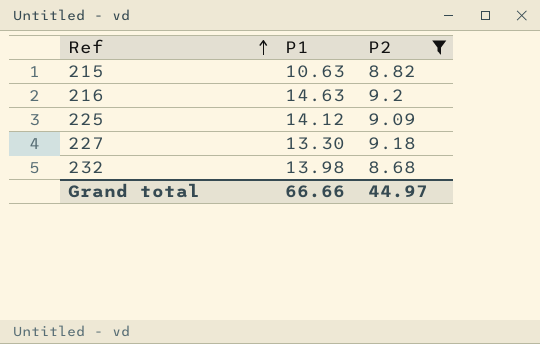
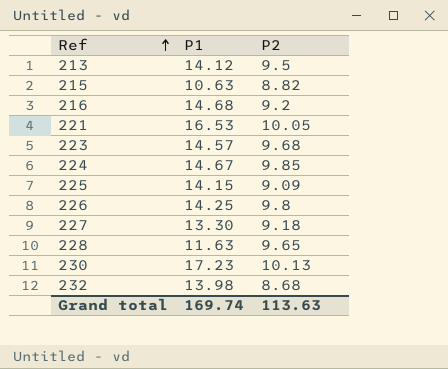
filter: P2 <= 9.2 -> none
216 | P1: 14.63 -> 14.68
225 | P1: 14.12 -> 14.15
Grand total | P1: 66.66 -> 169.74
Grand total | P2: 44.97 -> 113.63

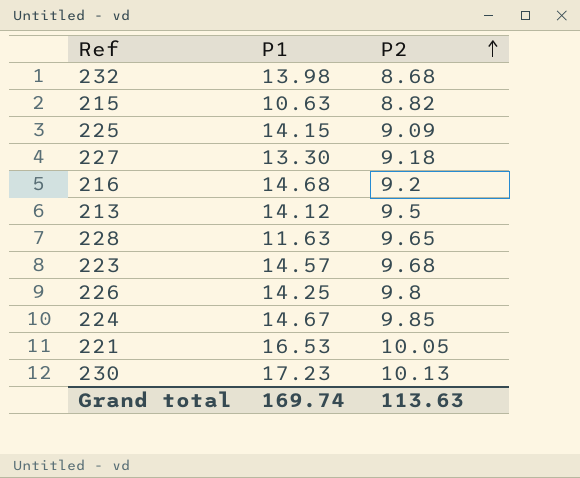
row order: Ref ascending -> P2 ascending

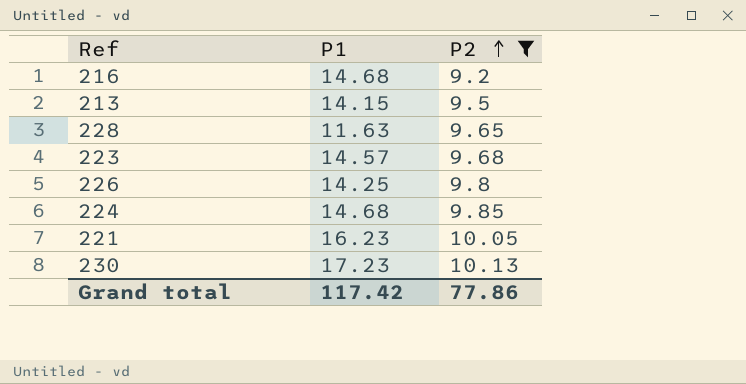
filter: none -> P2 >= 9.2
213 | P1: 14.12 -> 14.15
224 | P1: 14.67 -> 14.68
221 | P1: 16.53 -> 16.23
Grand total | P1: 169.74 -> 117.42
Grand total | P2: 113.63 -> 77.86

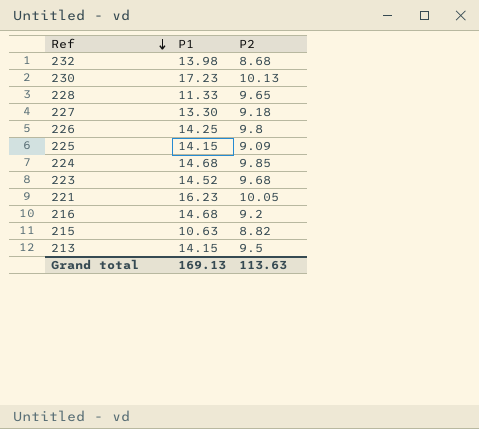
filter: P2 >= 9.2 -> none
row order: P2 ascending -> Ref descending
228 | P1: 11.63 -> 11.33
223 | P1: 14.57 -> 14.52
Grand total | P1: 117.42 -> 169.13
Grand total | P2: 77.86 -> 113.63

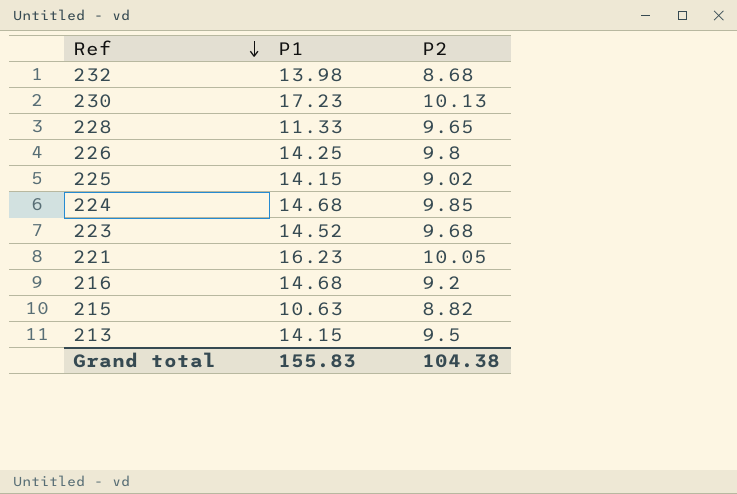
row 227: 13.30 | 9.18 -> none
225 | P2: 9.09 -> 9.02
Grand total | P1: 169.13 -> 155.83
Grand total | P2: 113.63 -> 104.38

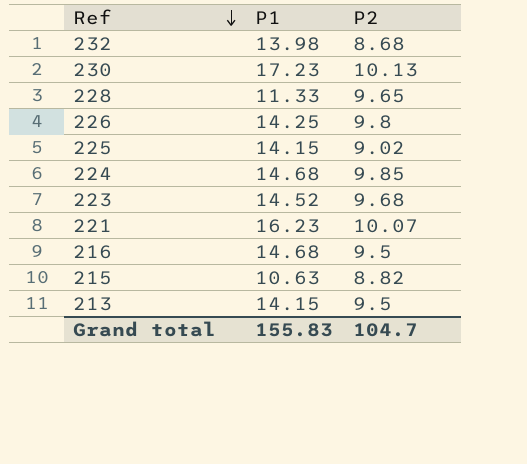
221 | P2: 10.05 -> 10.07
216 | P2: 9.2 -> 9.5
Grand total | P2: 104.38 -> 104.7

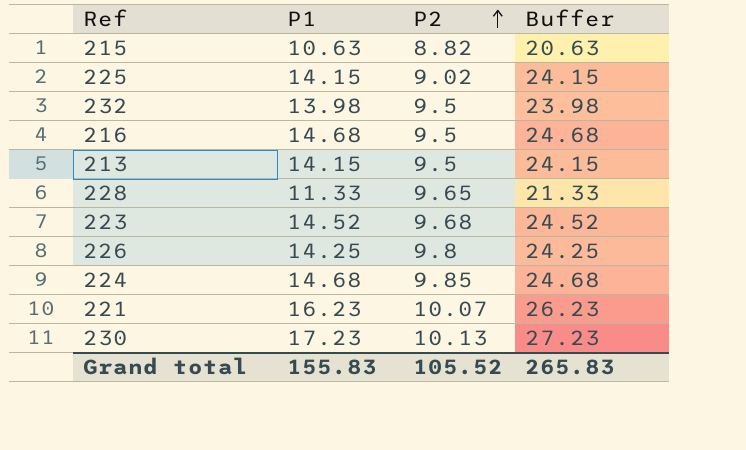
row order: Ref descending -> P2 ascending
column Buffer | formula: none -> [P1] + 10
232 | P2: 8.68 -> 9.5
Grand total | P2: 104.7 -> 105.52

